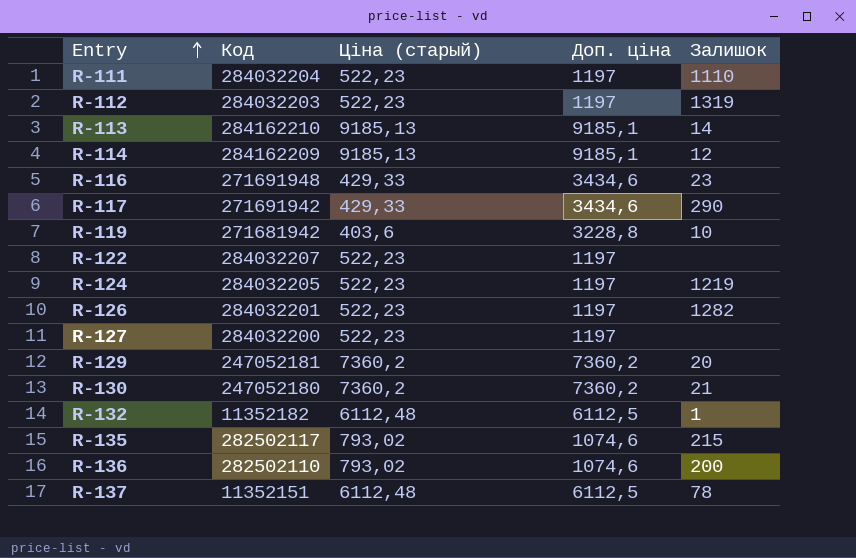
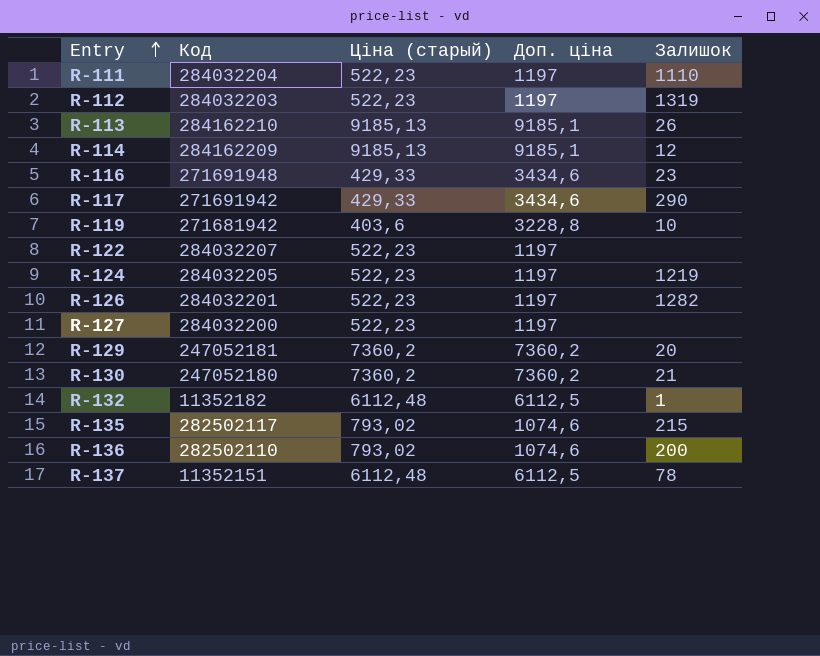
R-113 | Залишок: 14 -> 26

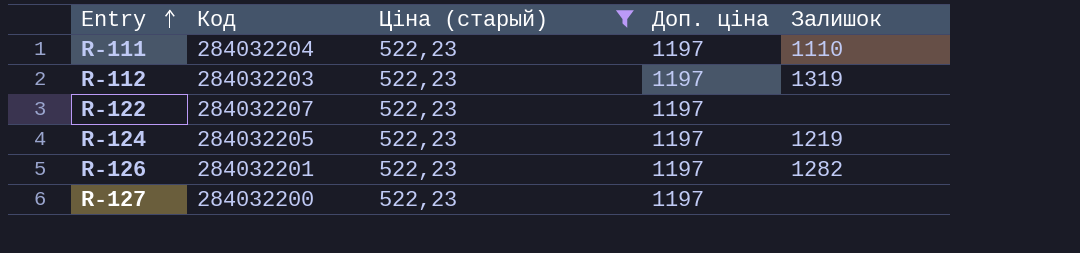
filter: none -> Ціна (старый) = 522,23

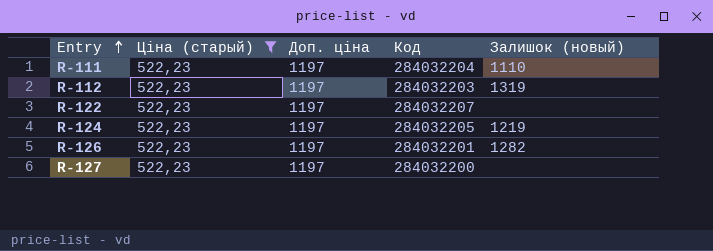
column Код | position: 2 -> 4
column name: Залишок -> Залишок (новый)

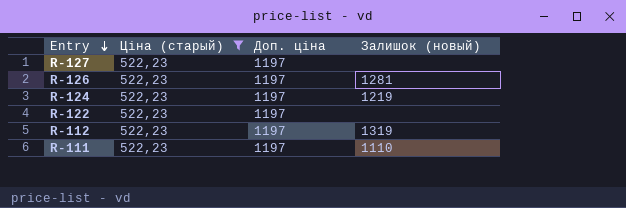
row order: Entry ascending -> Entry descending
column Код | position: 4 -> none
R-126 | Залишок (новый): 1282 -> 1281

